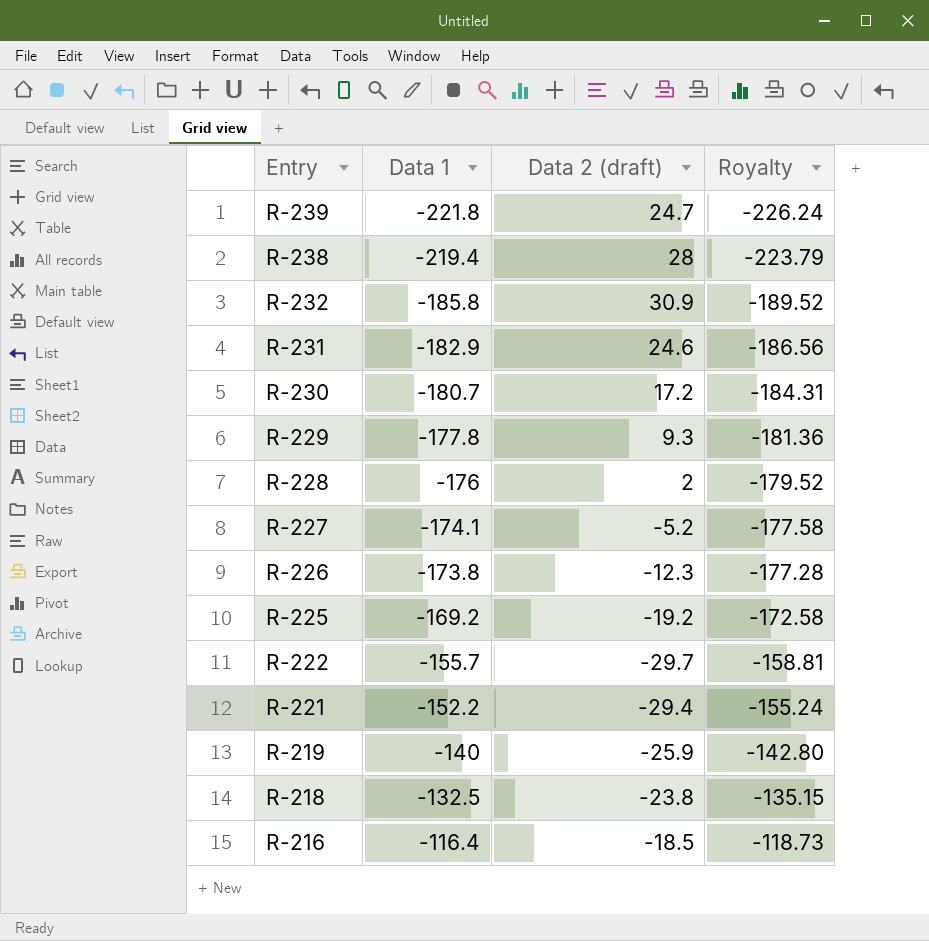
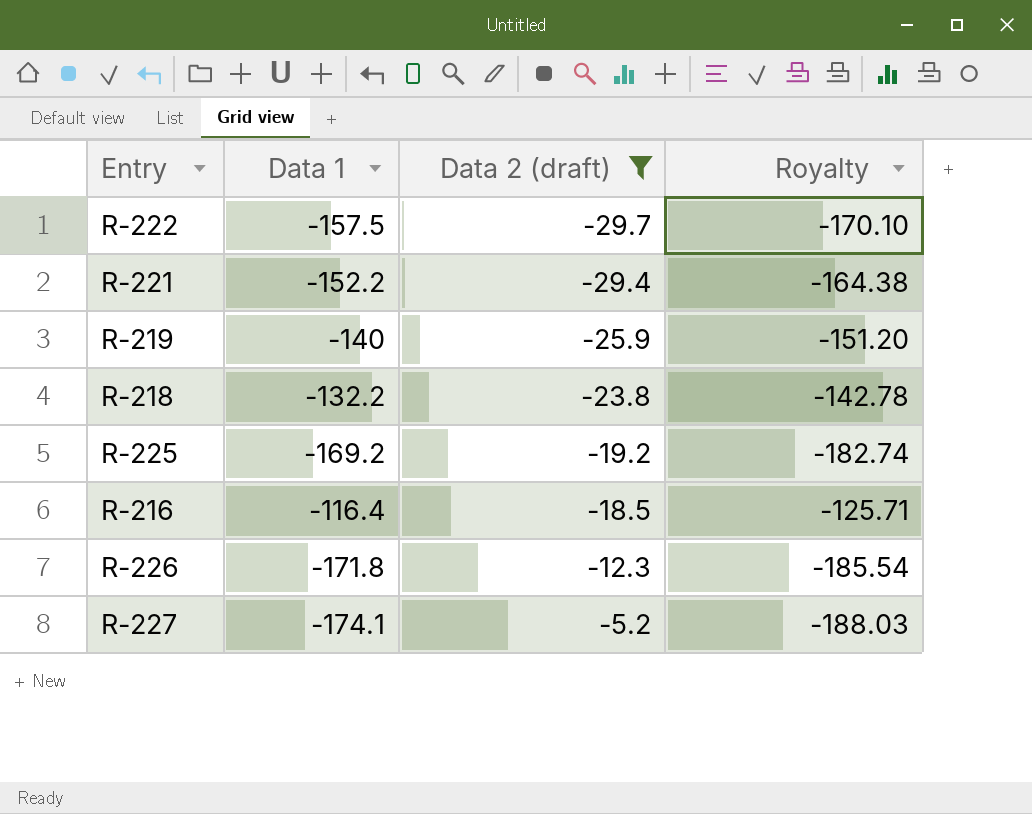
filter: none -> Data 2 (draft) <= -5.2
row order: Entry descending -> Data 2 (draft) ascending
column Royalty | formula: [Data 1] * 1.02 -> [Data 1] * 1.08
R-222 | Data 1: -155.7 -> -157.5
R-218 | Data 1: -132.5 -> -132.2
R-226 | Data 1: -173.8 -> -171.8

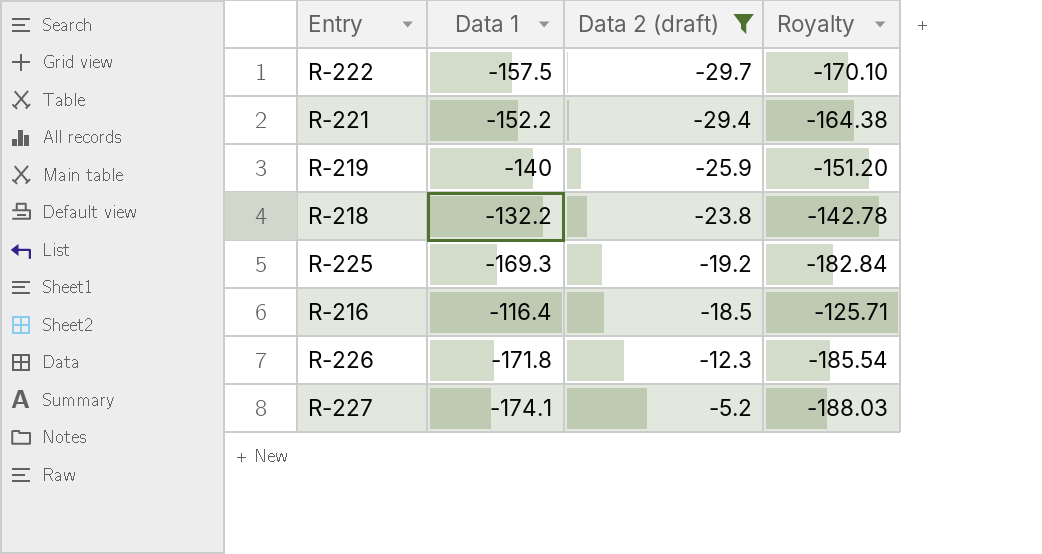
R-225 | Data 1: -169.2 -> -169.3
R-225 | Royalty: -182.74 -> -182.84

